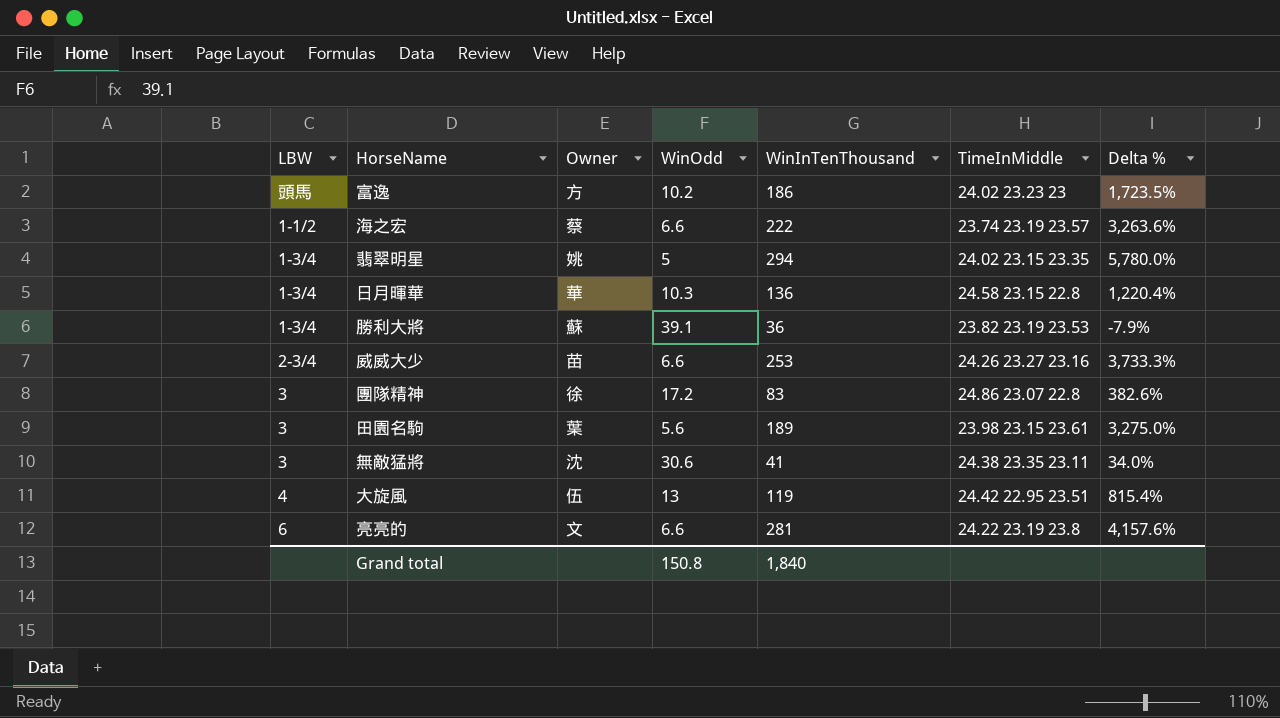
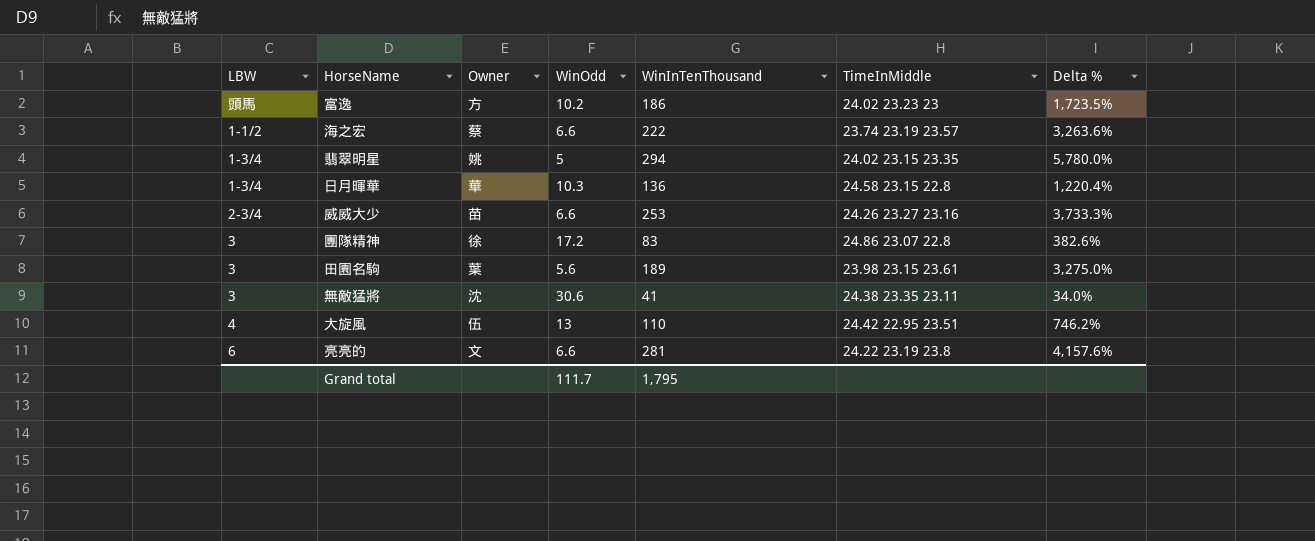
row 勝利大將: 1-3/4 | 蘇 | 39.1 | 36 | 23.82 23.19 23.53 | -7.9% -> none
大旋風 | WinInTenThousand: 119 -> 110
大旋風 | Delta %: 815.4% -> 746.2%
Grand total | WinOdd: 150.8 -> 111.7
Grand total | WinInTenThousand: 1,840 -> 1,795

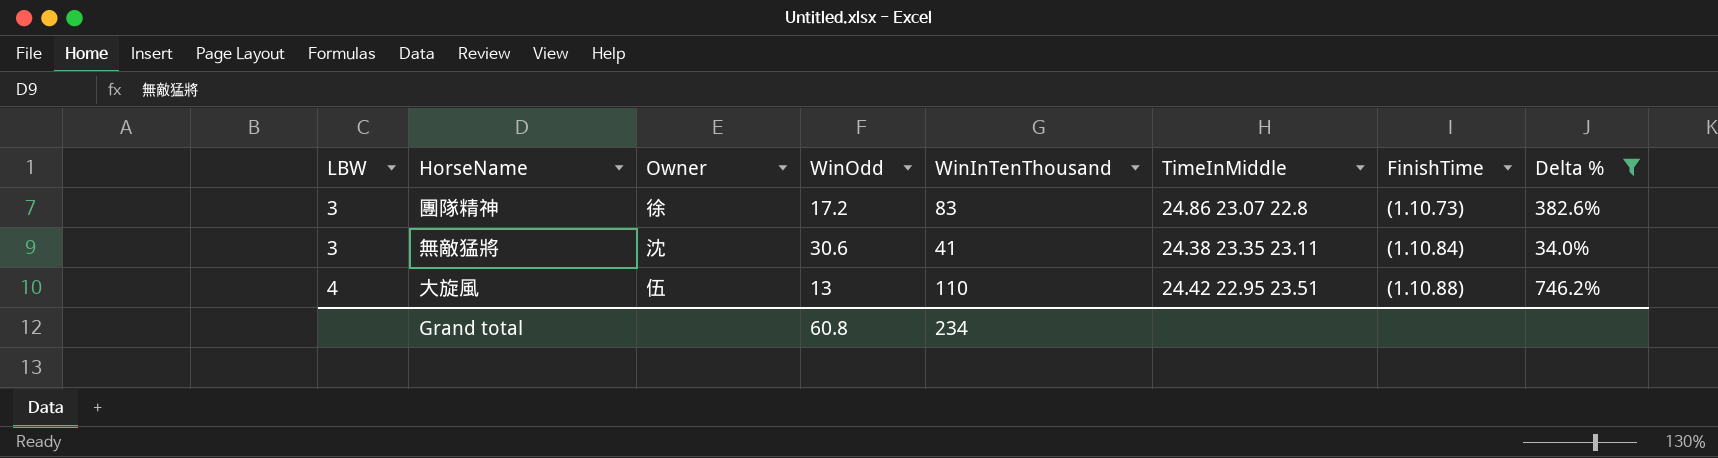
filter: none -> Delta % <= 746.2%
column FinishTime | position: none -> 7
Grand total | WinOdd: 111.7 -> 60.8
Grand total | WinInTenThousand: 1,795 -> 234

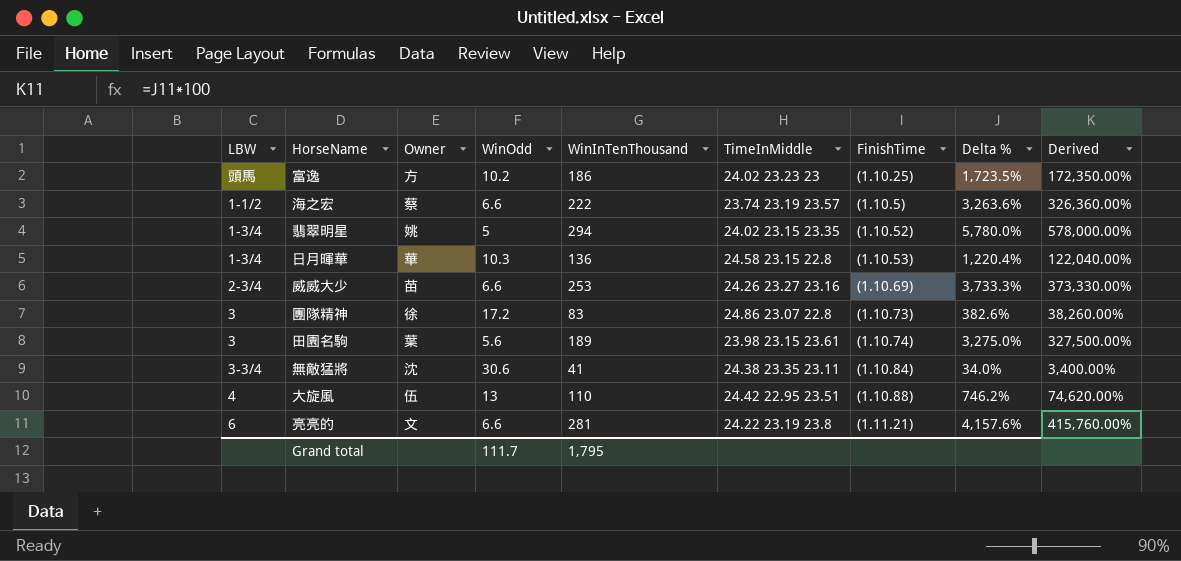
filter: Delta % <= 746.2% -> none
column Derived | formula: none -> [Delta %] * 100
無敵猛將 | LBW: 3 -> 3-3/4
Grand total | WinOdd: 60.8 -> 111.7
Grand total | WinInTenThousand: 234 -> 1,795

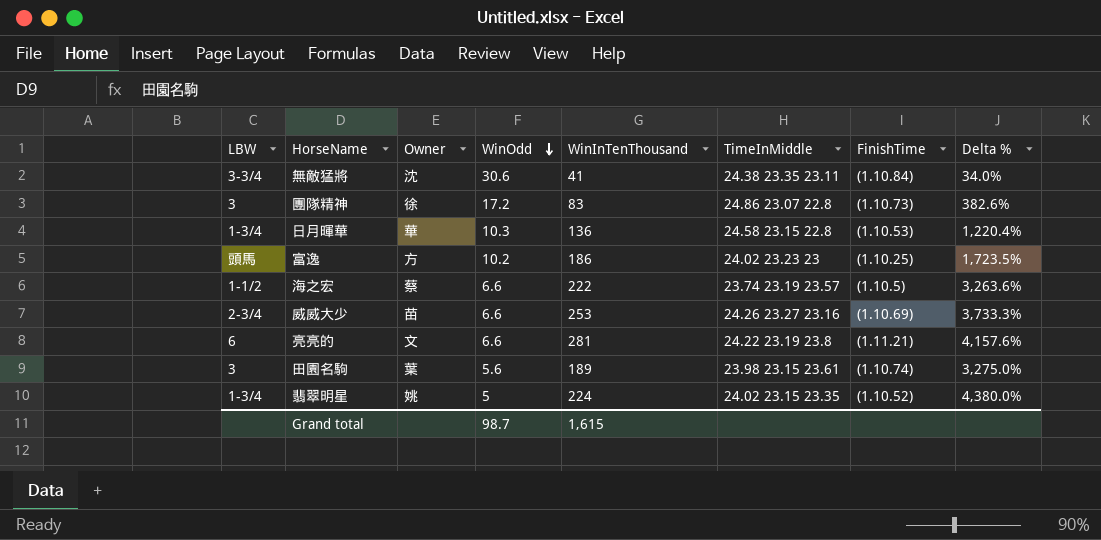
row order: none -> WinOdd descending
column Derived | formula: [Delta %] * 100 -> none
row 大旋風: 4 | 伍 | 13 | 110 | 24.42 22.95 23.51 | (1.10.88) | 746.2% | 74,620.00% -> none
翡翠明星 | WinInTenThousand: 294 -> 224
翡翠明星 | Delta %: 5,780.0% -> 4,380.0%
Grand total | WinOdd: 111.7 -> 98.7
Grand total | WinInTenThousand: 1,795 -> 1,615

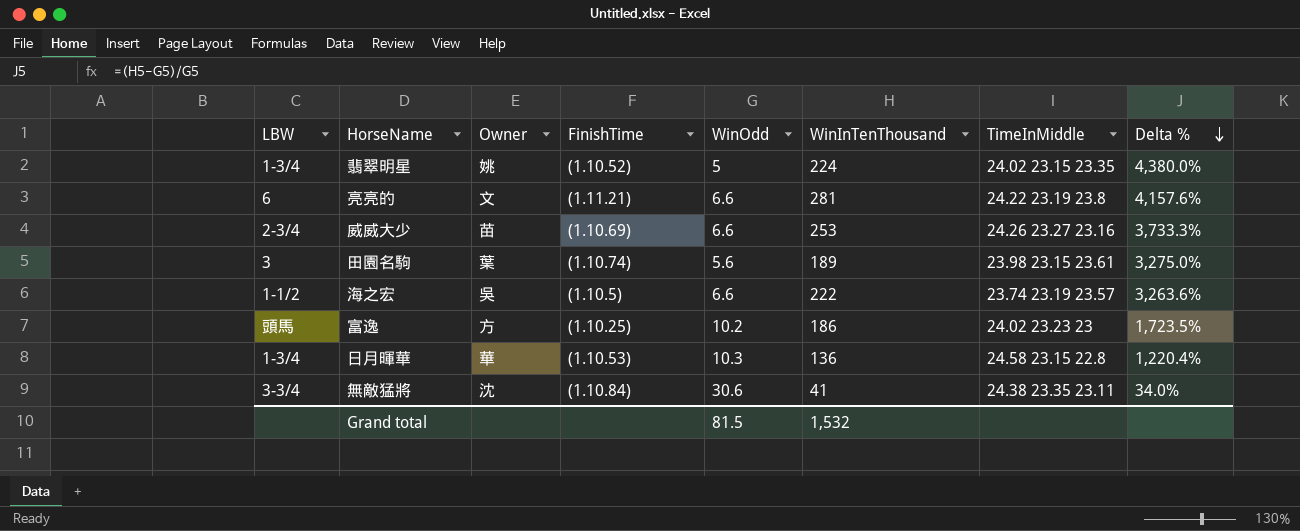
row order: WinOdd descending -> Delta % descending
column FinishTime | position: 7 -> 4
row 團隊精神: 3 | 徐 | 17.2 | 83 | 24.86 23.07 22.8 | (1.10.73) | 382.6% -> none
海之宏 | Owner: 蔡 -> 吳
Grand total | WinOdd: 98.7 -> 81.5
Grand total | WinInTenThousand: 1,615 -> 1,532

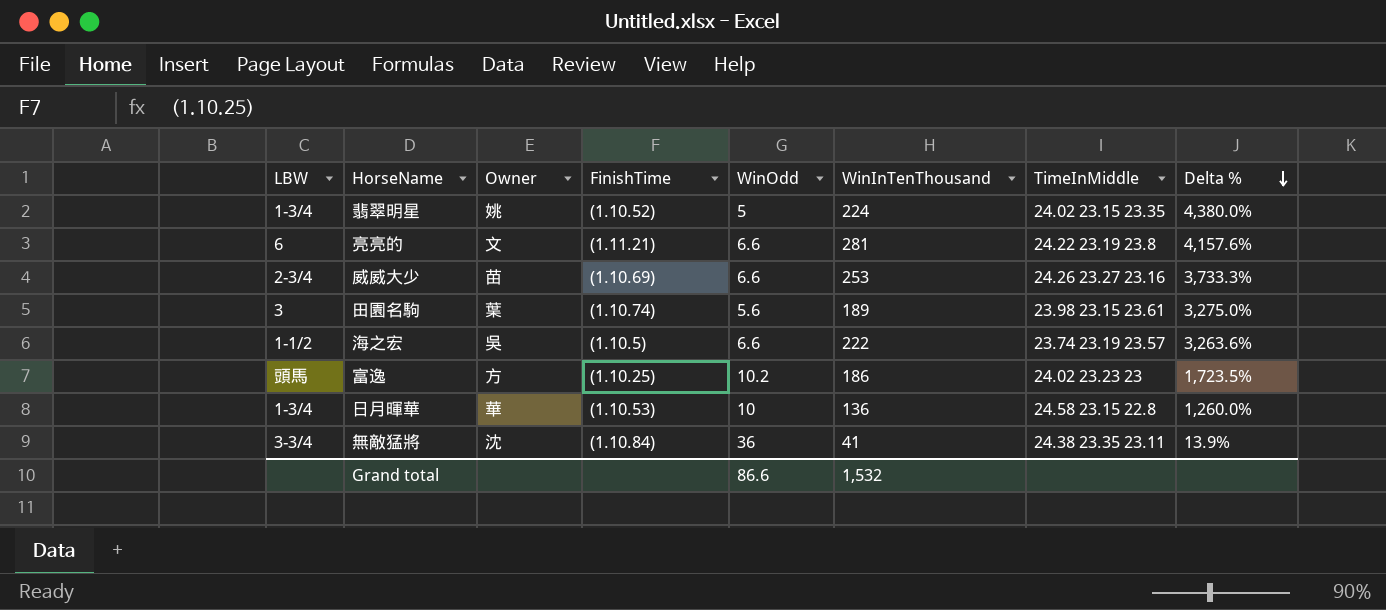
日月暉華 | WinOdd: 10.3 -> 10
日月暉華 | Delta %: 1,220.4% -> 1,260.0%
無敵猛將 | WinOdd: 30.6 -> 36
無敵猛將 | Delta %: 34.0% -> 13.9%
Grand total | WinOdd: 81.5 -> 86.6

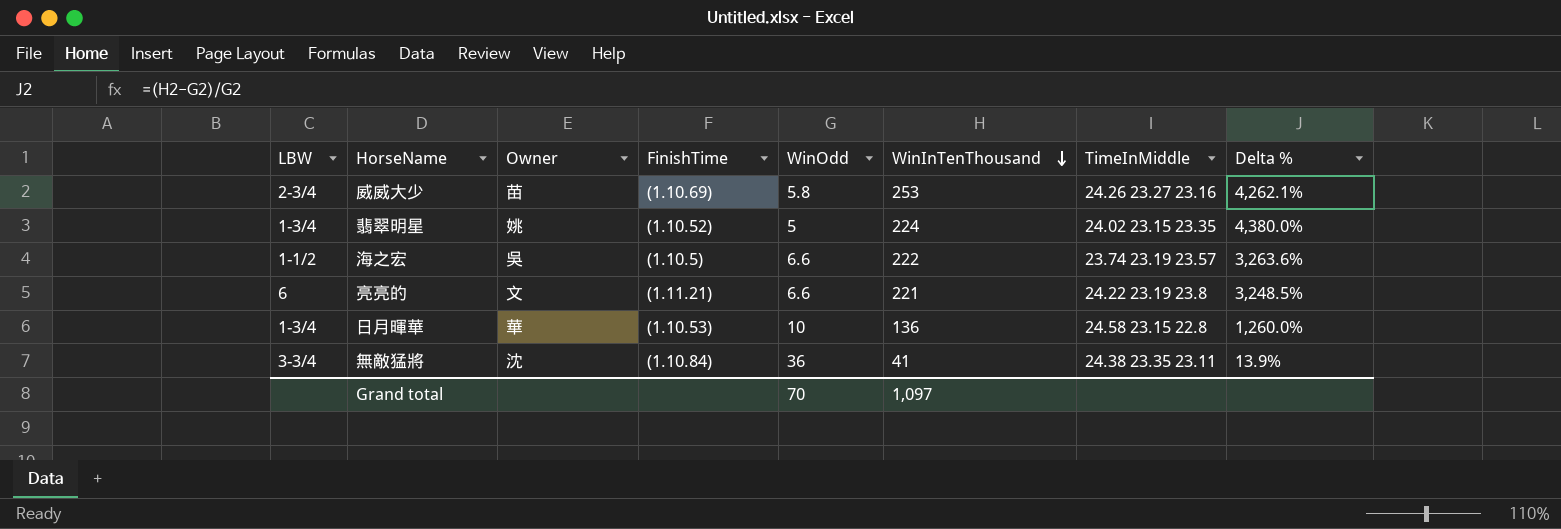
row order: Delta % descending -> WinInTenThousand descending
row 田園名駒: 3 | 葉 | (1.10.74) | 5.6 | 189 | 23.98 23.15 23.61 | 3,275.0% -> none
row 富逸: 頭馬 | 方 | (1.10.25) | 10.2 | 186 | 24.02 23.23 23 | 1,723.5% -> none
威威大少 | WinOdd: 6.6 -> 5.8
威威大少 | Delta %: 3,733.3% -> 4,262.1%
亮亮的 | WinInTenThousand: 281 -> 221
亮亮的 | Delta %: 4,157.6% -> 3,248.5%
Grand total | WinOdd: 86.6 -> 70
Grand total | WinInTenThousand: 1,532 -> 1,097

